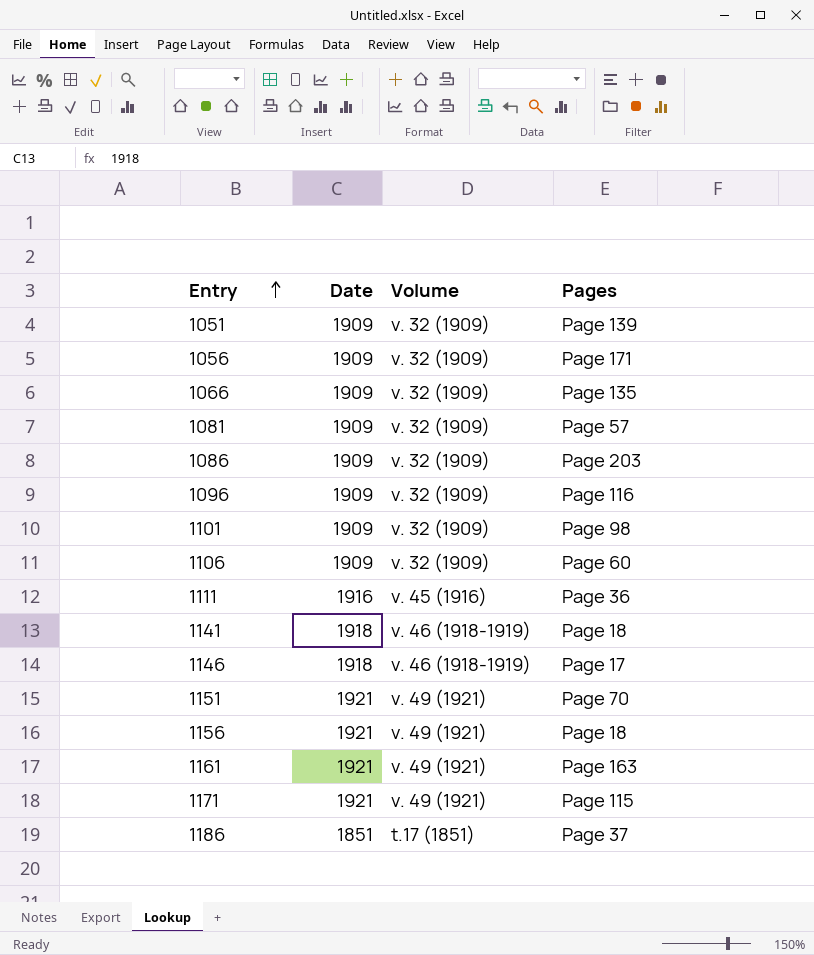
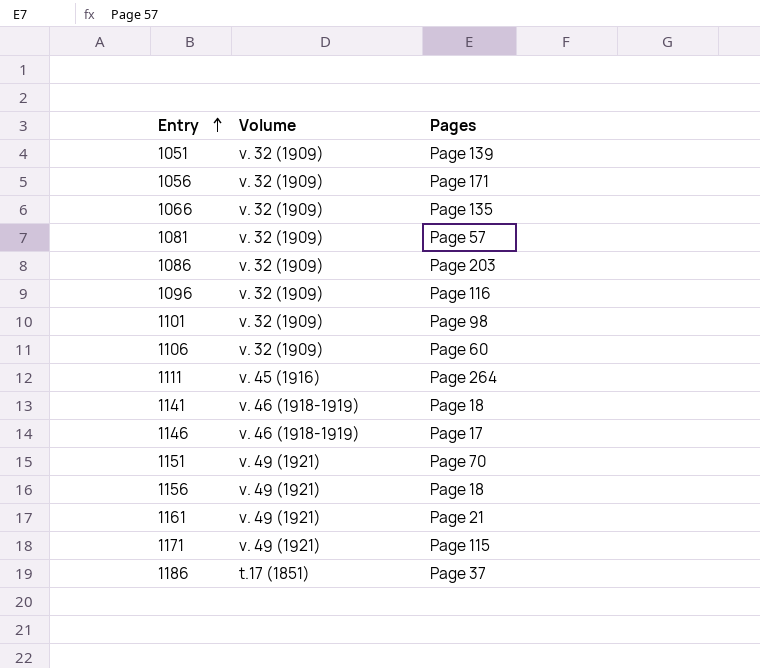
column Date | position: 2 -> none
1111 | Pages: Page 36 -> Page 264
1161 | Pages: Page 163 -> Page 21

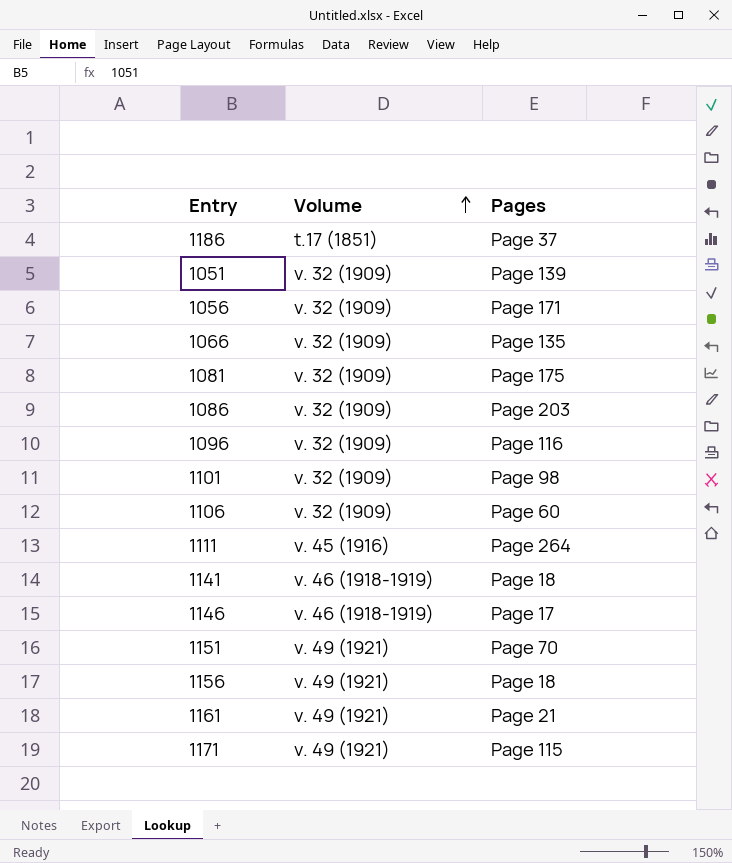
row order: Entry ascending -> Volume ascending
1081 | Pages: Page 57 -> Page 175

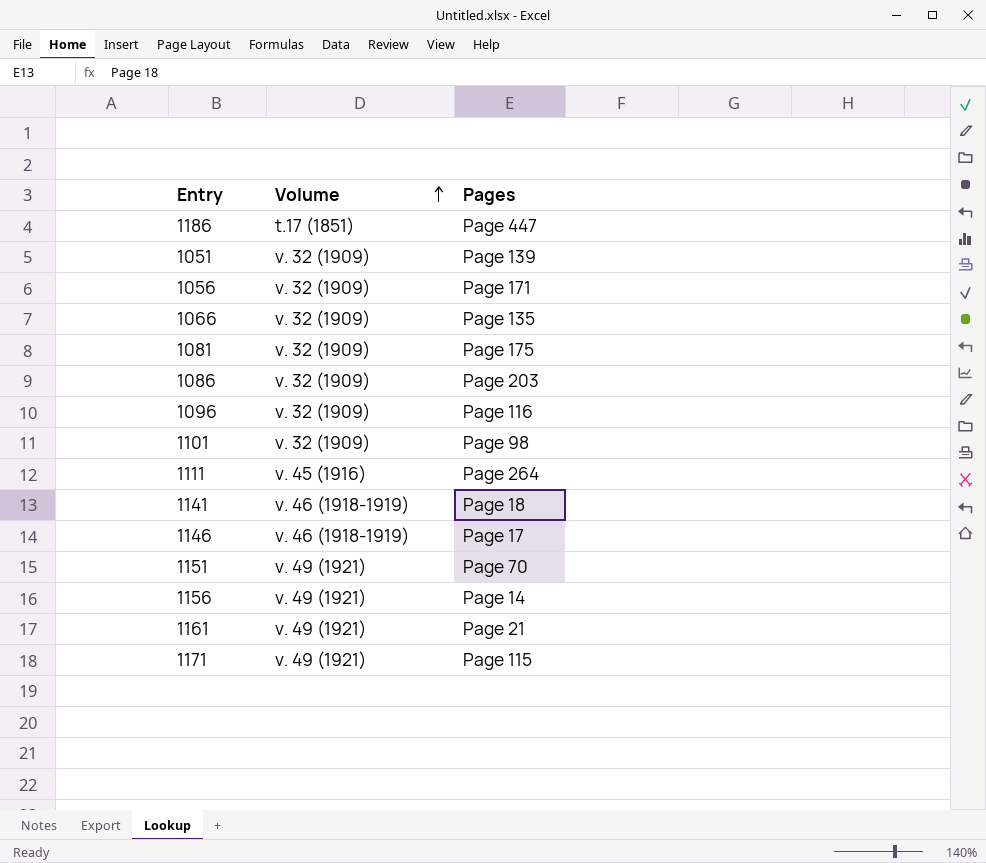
row 1106: v. 32 (1909) | Page 60 -> none
1186 | Pages: Page 37 -> Page 447
1156 | Pages: Page 18 -> Page 14

